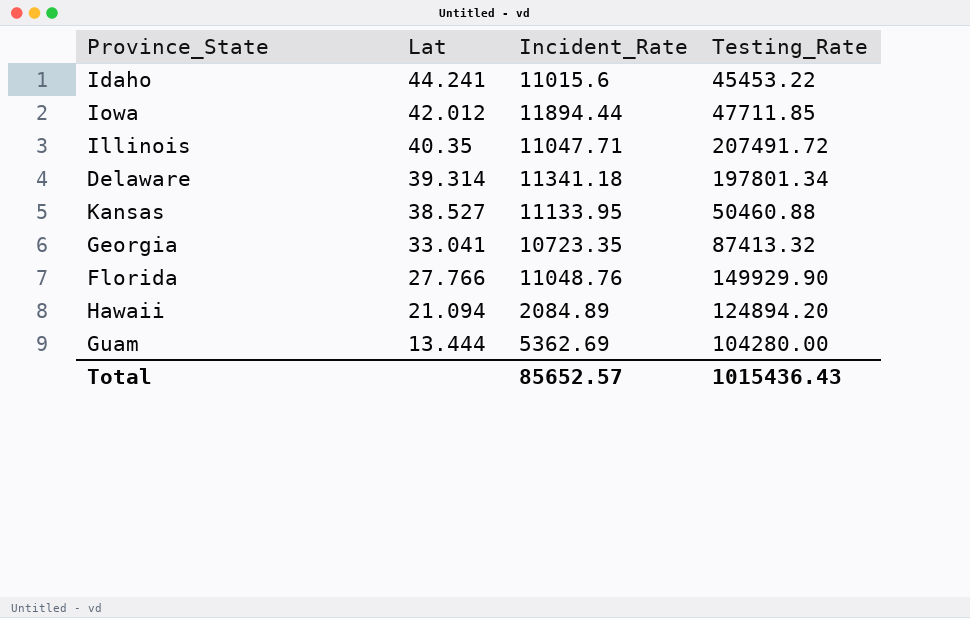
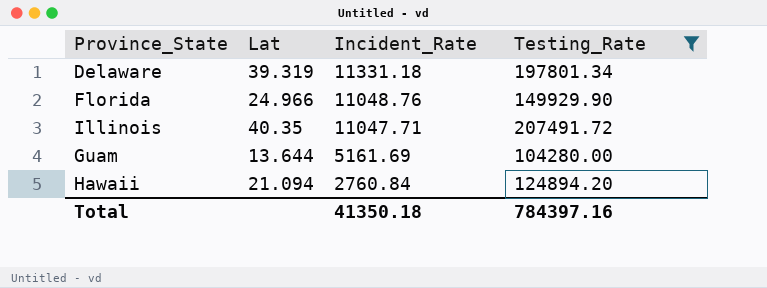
filter: none -> Testing_Rate >= 104280.00
row order: Lat descending -> Incident_Rate descending
Delaware | Lat: 39.314 -> 39.319
Delaware | Incident_Rate: 11341.18 -> 11331.18
Florida | Lat: 27.766 -> 24.966
Guam | Lat: 13.444 -> 13.644
Guam | Incident_Rate: 5362.69 -> 5161.69
Hawaii | Incident_Rate: 2084.89 -> 2760.84
Total | Incident_Rate: 85652.57 -> 41350.18
Total | Testing_Rate: 1015436.43 -> 784397.16

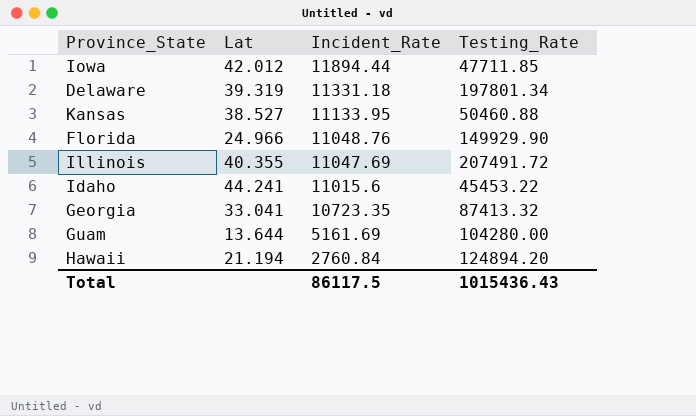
filter: Testing_Rate >= 104280.00 -> none
Illinois | Lat: 40.35 -> 40.355
Illinois | Incident_Rate: 11047.71 -> 11047.69
Hawaii | Lat: 21.094 -> 21.194
Total | Incident_Rate: 41350.18 -> 86117.5
Total | Testing_Rate: 784397.16 -> 1015436.43

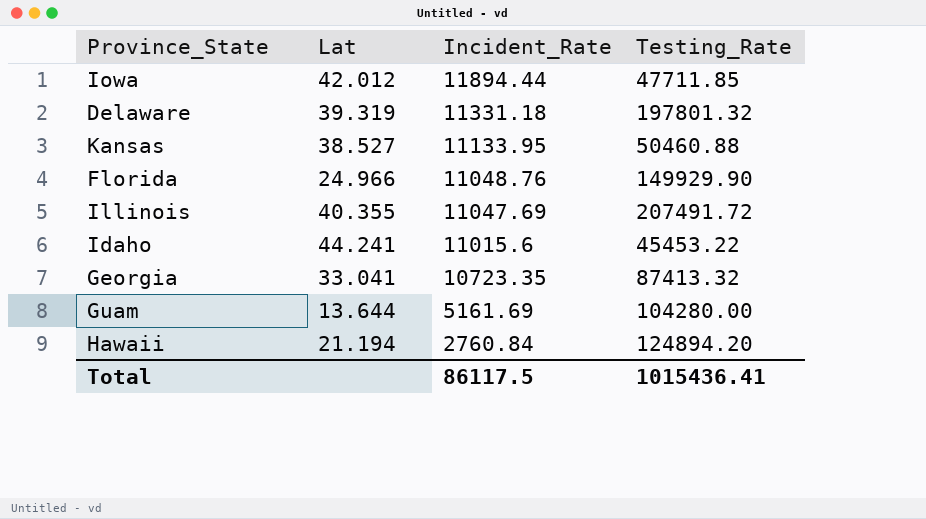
Delaware | Testing_Rate: 197801.34 -> 197801.32
Total | Testing_Rate: 1015436.43 -> 1015436.41

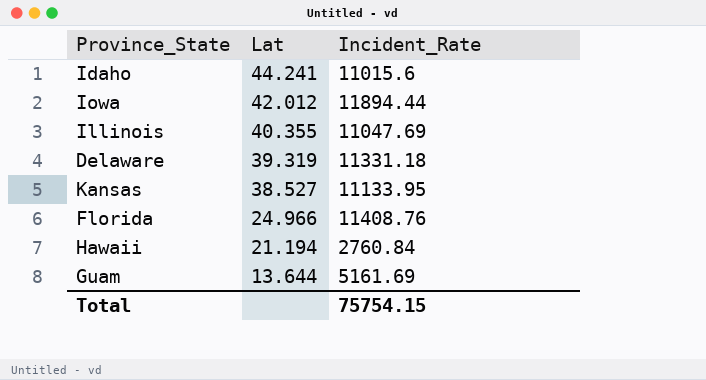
row order: Incident_Rate descending -> Lat descending
column Testing_Rate | position: 4 -> none
row Georgia: 33.041 | 10723.35 | 87413.32 -> none
Florida | Incident_Rate: 11048.76 -> 11408.76
Total | Incident_Rate: 86117.5 -> 75754.15

